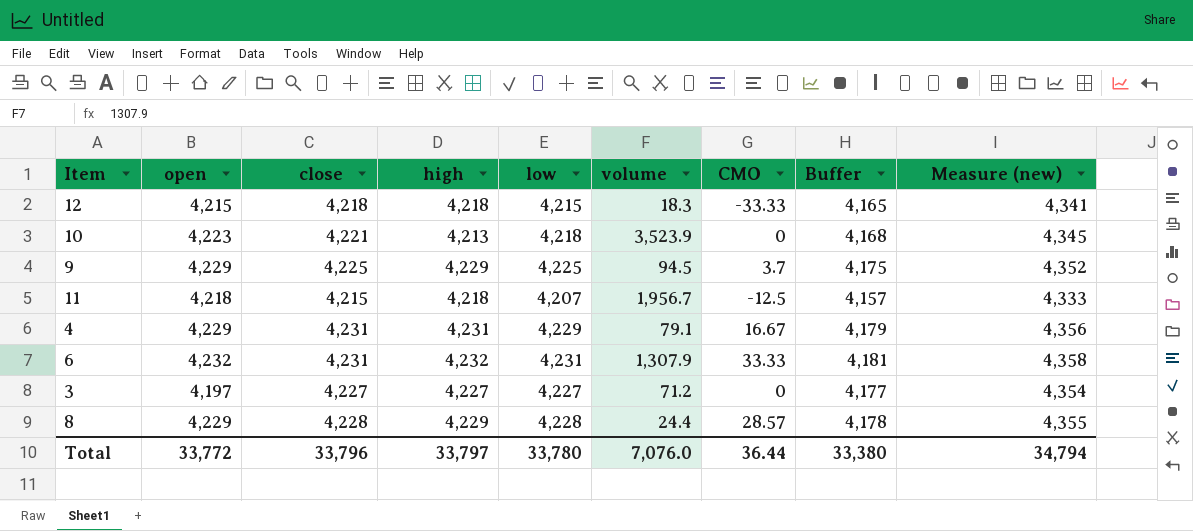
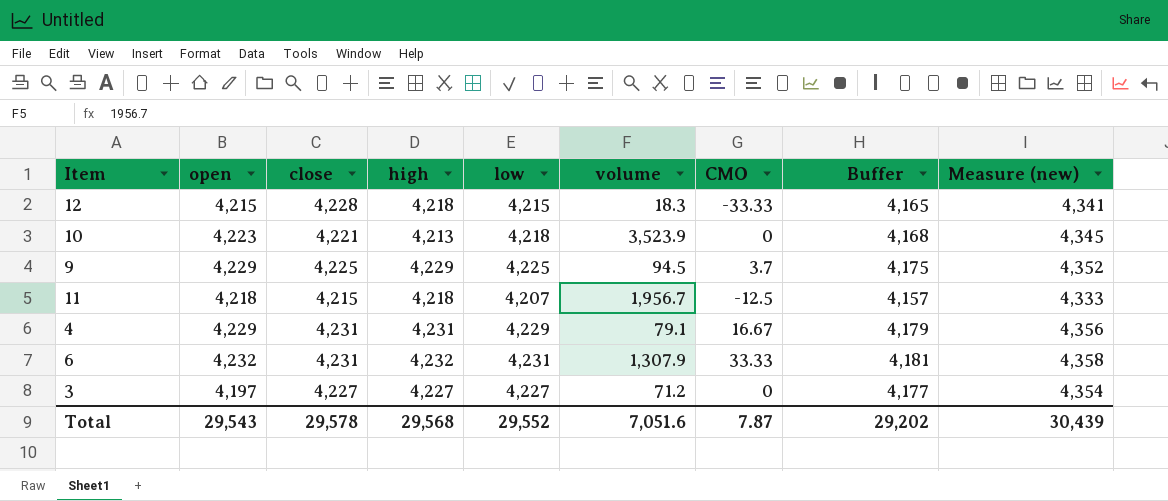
row 8: 4,229 | 4,228 | 4,229 | 4,228 | 24.4 | 28.57 | 4,178 | 4,355 -> none
12 | close: 4,218 -> 4,228
Total | open: 33,772 -> 29,543
Total | close: 33,796 -> 29,578
Total | high: 33,797 -> 29,568
Total | low: 33,780 -> 29,552
Total | volume: 7,076.0 -> 7,051.6
Total | CMO: 36.44 -> 7.87
Total | Buffer: 33,380 -> 29,202
Total | Measure (new): 34,794 -> 30,439

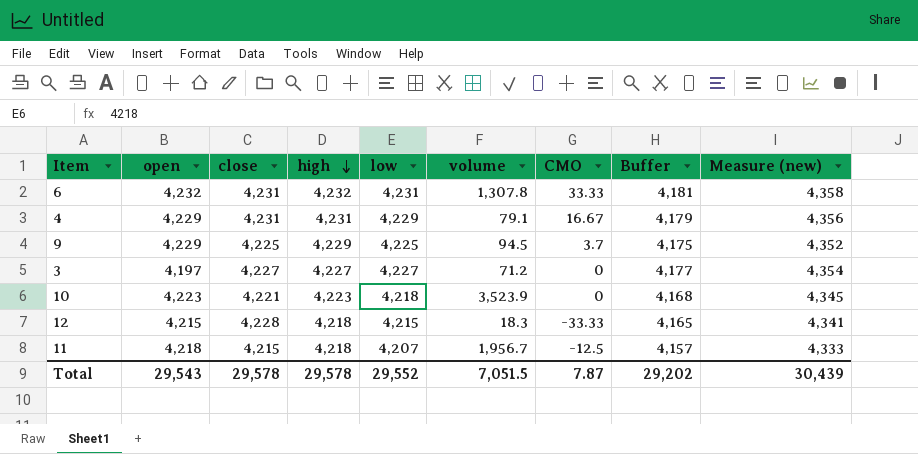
row order: none -> high descending
6 | volume: 1,307.9 -> 1,307.8
10 | high: 4,213 -> 4,223
Total | high: 29,568 -> 29,578
Total | volume: 7,051.6 -> 7,051.5

